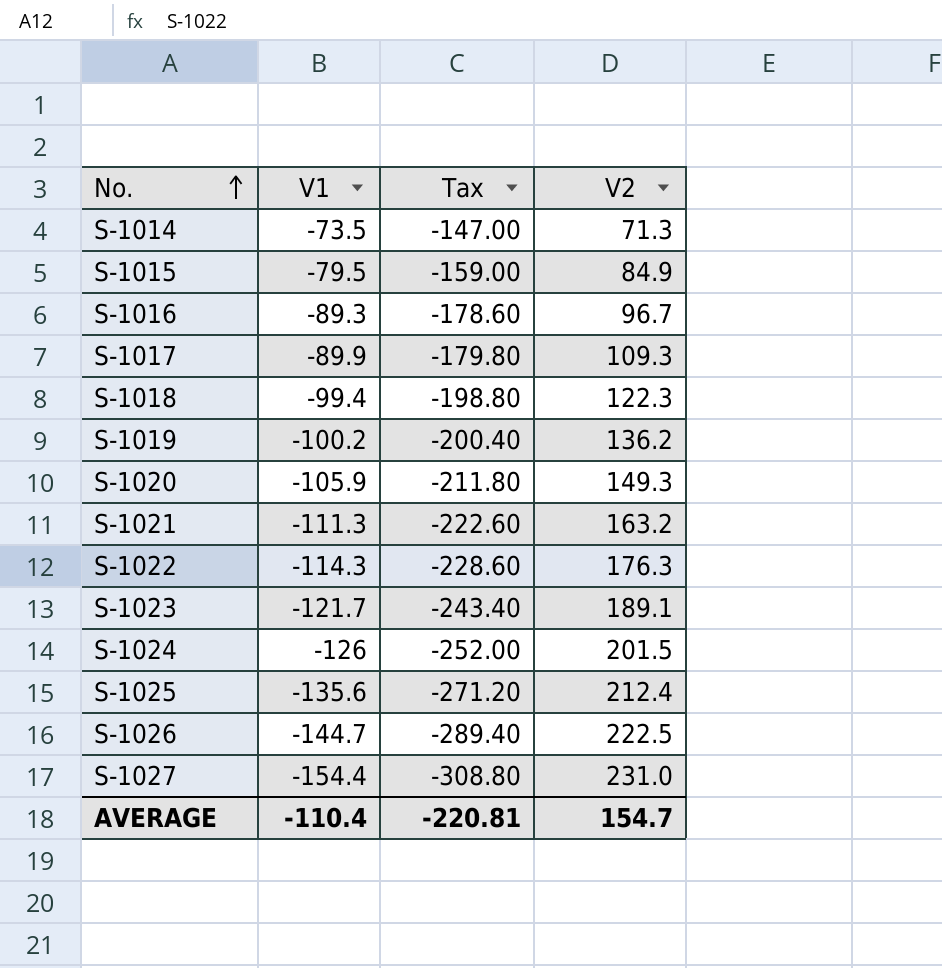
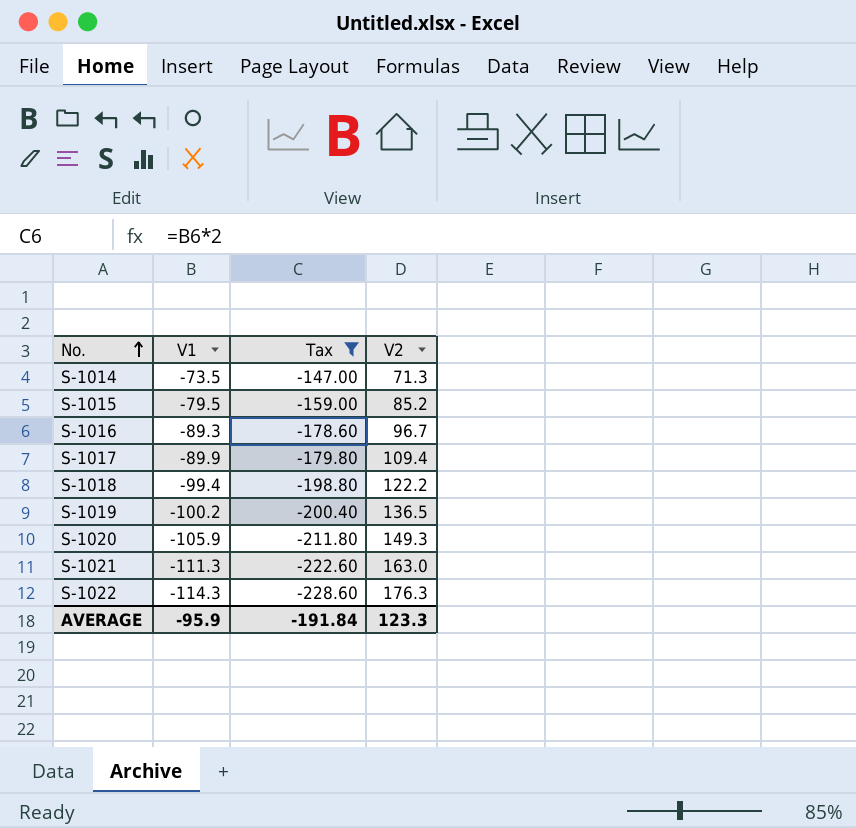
filter: none -> Tax >= -228.60
S-1015 | V2: 84.9 -> 85.2
S-1017 | V2: 109.3 -> 109.4
S-1018 | V2: 122.3 -> 122.2
S-1019 | V2: 136.2 -> 136.5
S-1021 | V2: 163.2 -> 163.0
AVERAGE | V1: -110.4 -> -95.9
AVERAGE | Tax: -220.81 -> -191.84
AVERAGE | V2: 154.7 -> 123.3

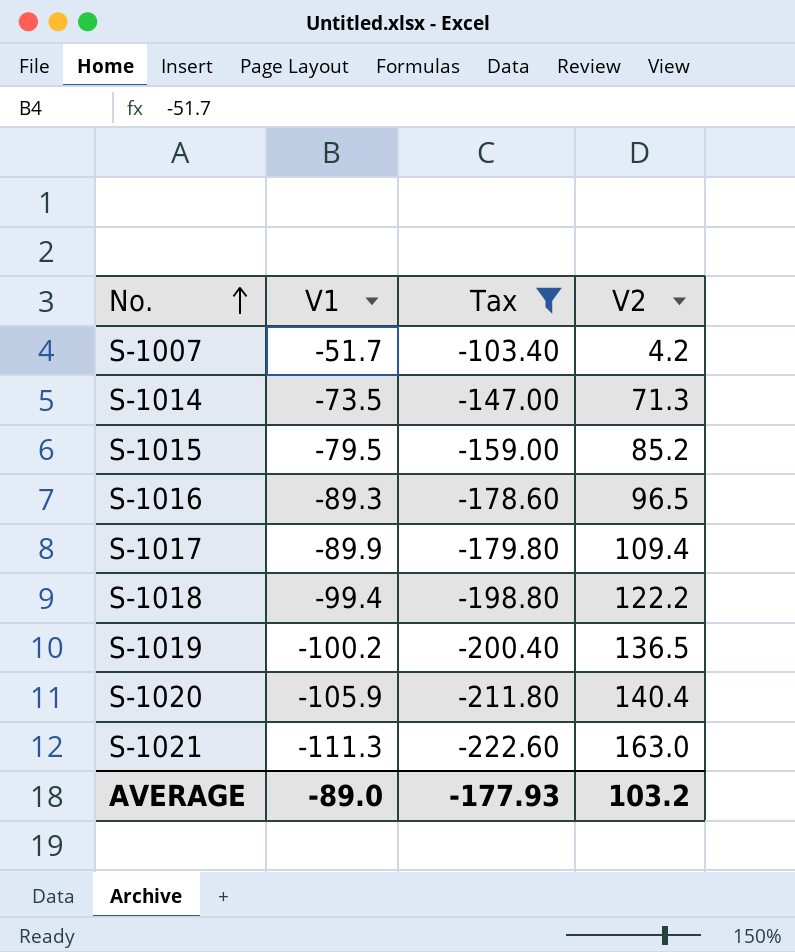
row S-1022: -114.3 | -228.60 | 176.3 -> none
row S-1007: none -> -51.7 | -103.40 | 4.2
S-1016 | V2: 96.7 -> 96.5
S-1020 | V2: 149.3 -> 140.4
AVERAGE | V1: -95.9 -> -89.0
AVERAGE | Tax: -191.84 -> -177.93
AVERAGE | V2: 123.3 -> 103.2

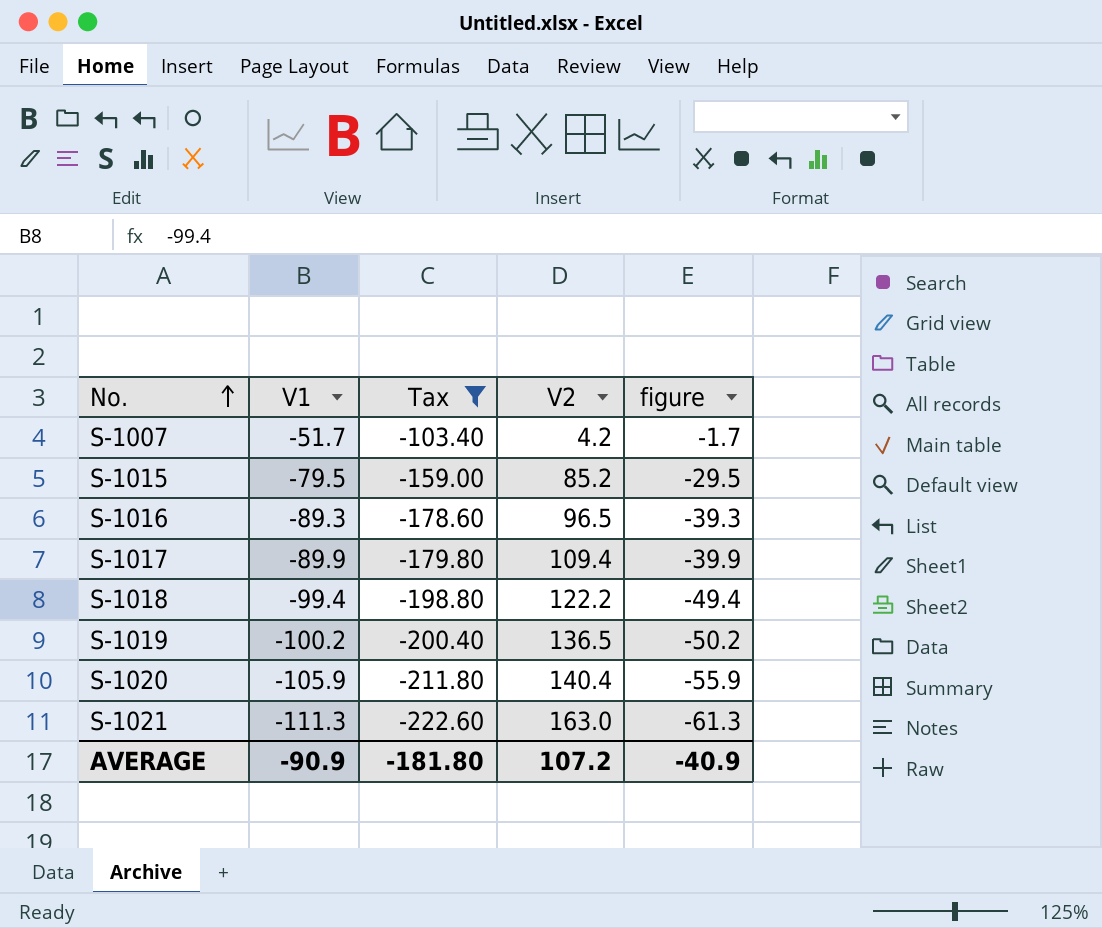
column figure | formula: none -> [V1] + 50
row S-1014: -73.5 | -147.00 | 71.3 -> none
AVERAGE | V1: -89.0 -> -90.9
AVERAGE | Tax: -177.93 -> -181.80
AVERAGE | V2: 103.2 -> 107.2

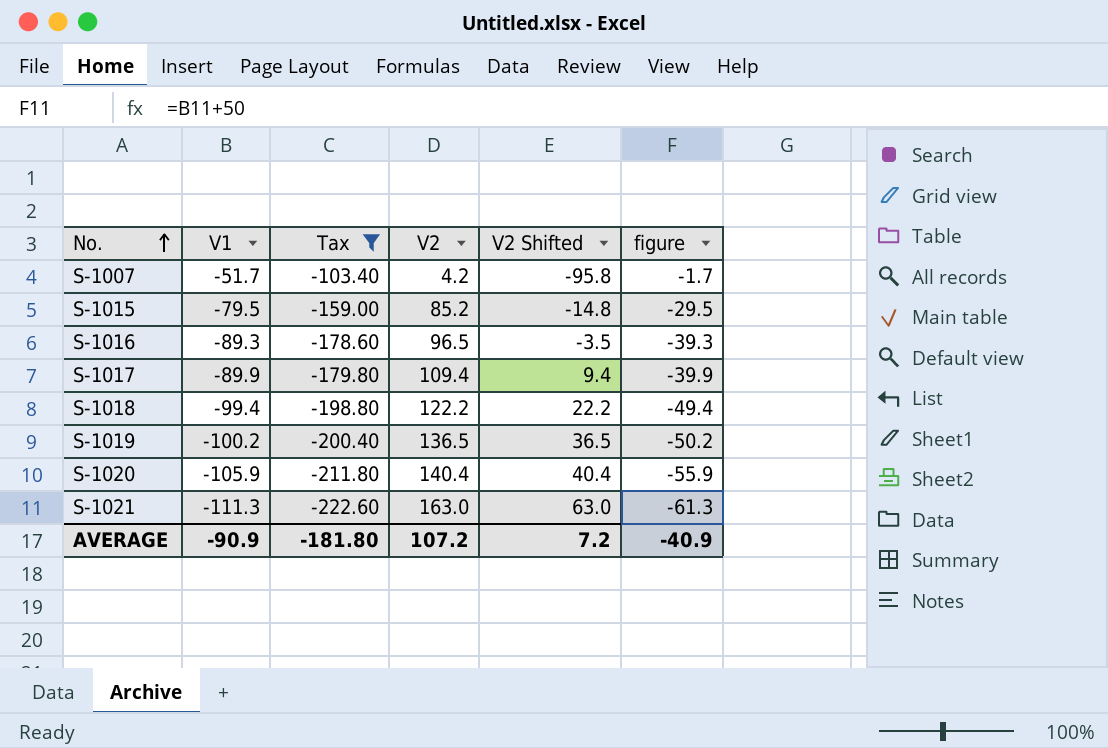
column V2 Shifted | formula: none -> [V2] - 100

